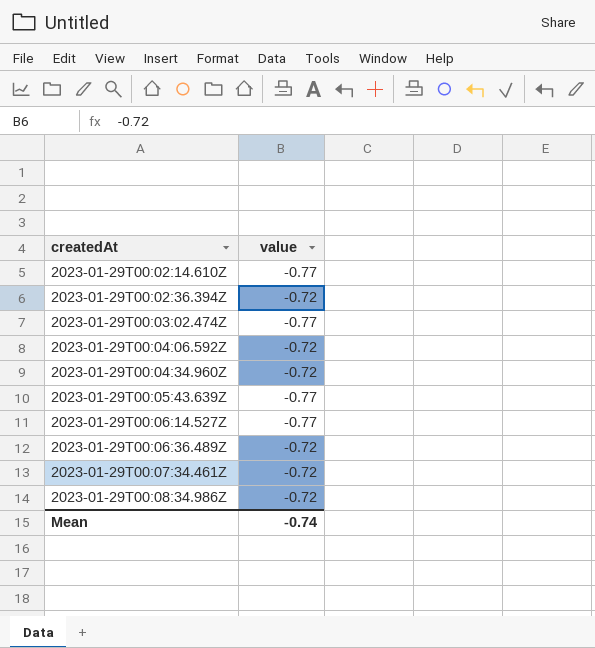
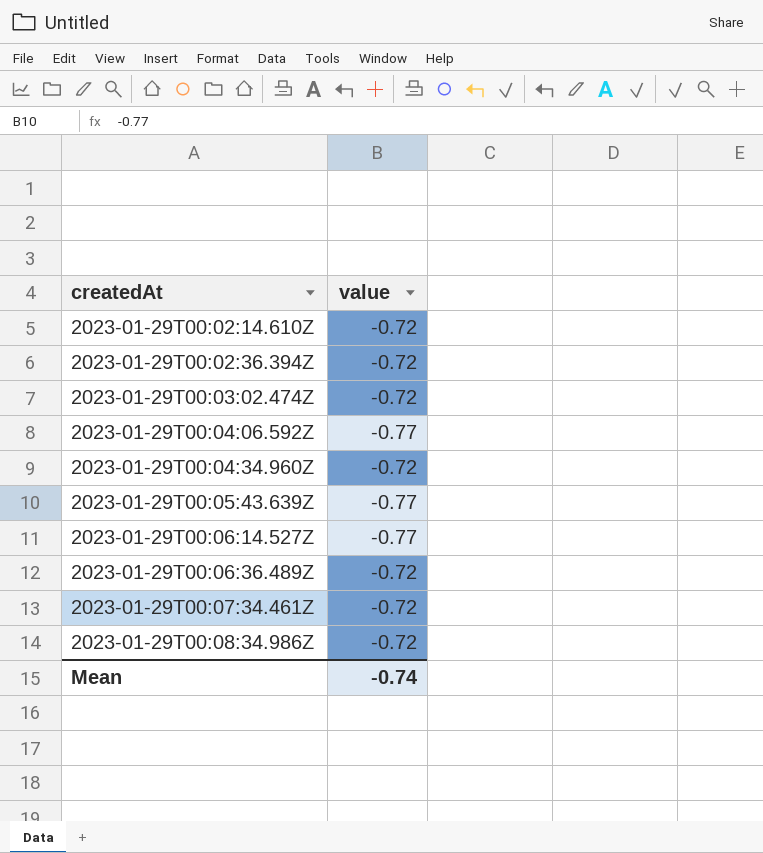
2023-01-29T00:02:14.610Z | value: -0.77 -> -0.72
2023-01-29T00:03:02.474Z | value: -0.77 -> -0.72
2023-01-29T00:04:06.592Z | value: -0.72 -> -0.77

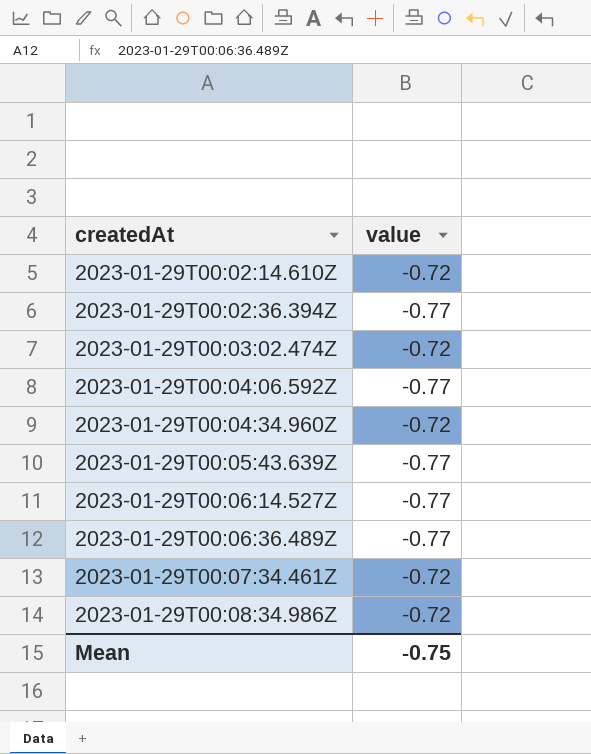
2023-01-29T00:02:36.394Z | value: -0.72 -> -0.77
2023-01-29T00:06:36.489Z | value: -0.72 -> -0.77
Mean | value: -0.74 -> -0.75

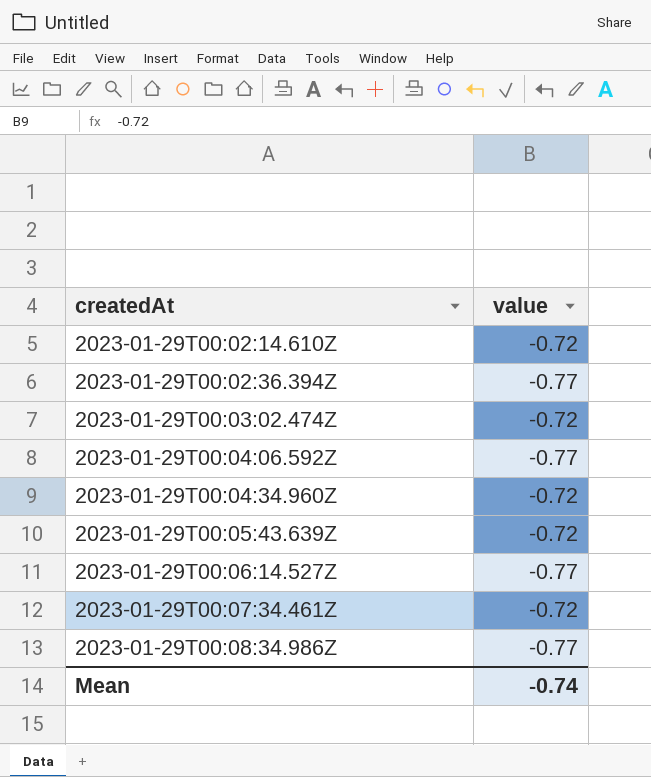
row 2023-01-29T00:06:36.489Z: -0.77 -> none
2023-01-29T00:05:43.639Z | value: -0.77 -> -0.72
2023-01-29T00:08:34.986Z | value: -0.72 -> -0.77
Mean | value: -0.75 -> -0.74

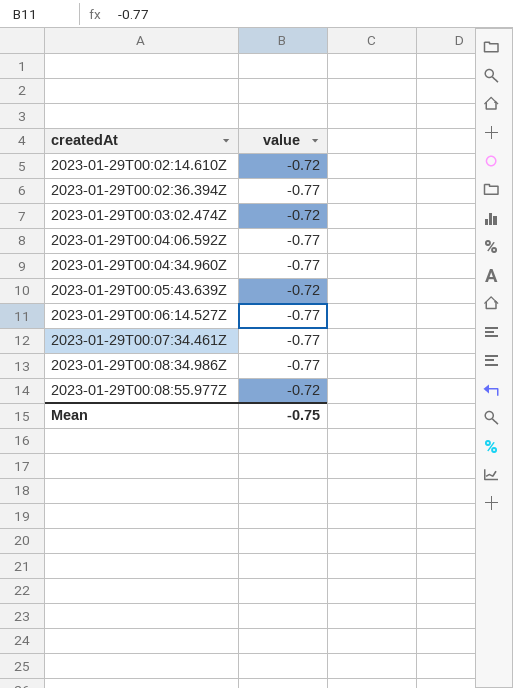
2023-01-29T00:04:34.960Z | value: -0.72 -> -0.77
2023-01-29T00:07:34.461Z | value: -0.72 -> -0.77
row 2023-01-29T00:08:55.977Z: none -> -0.72
Mean | value: -0.74 -> -0.75

